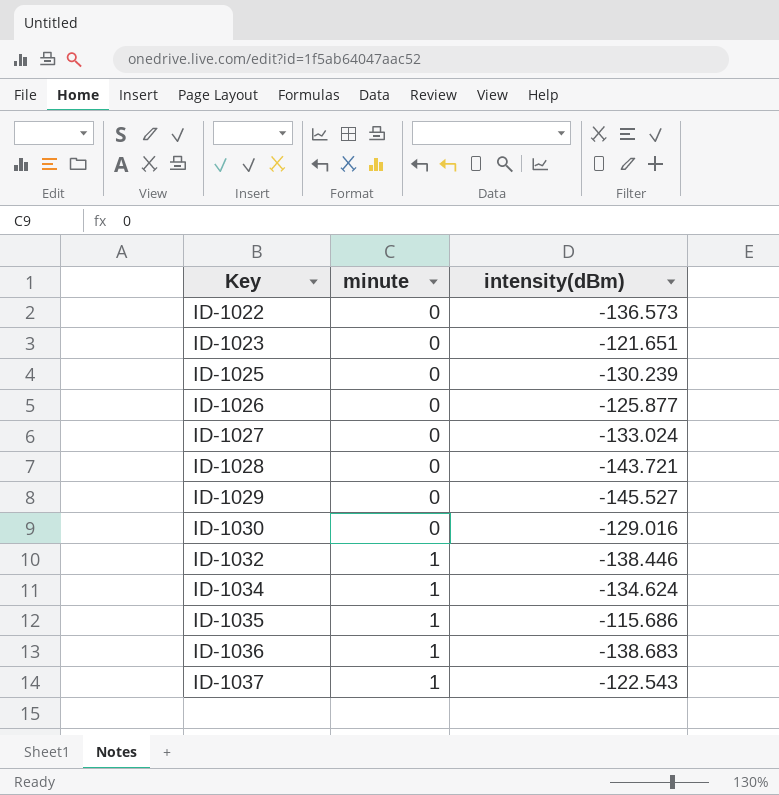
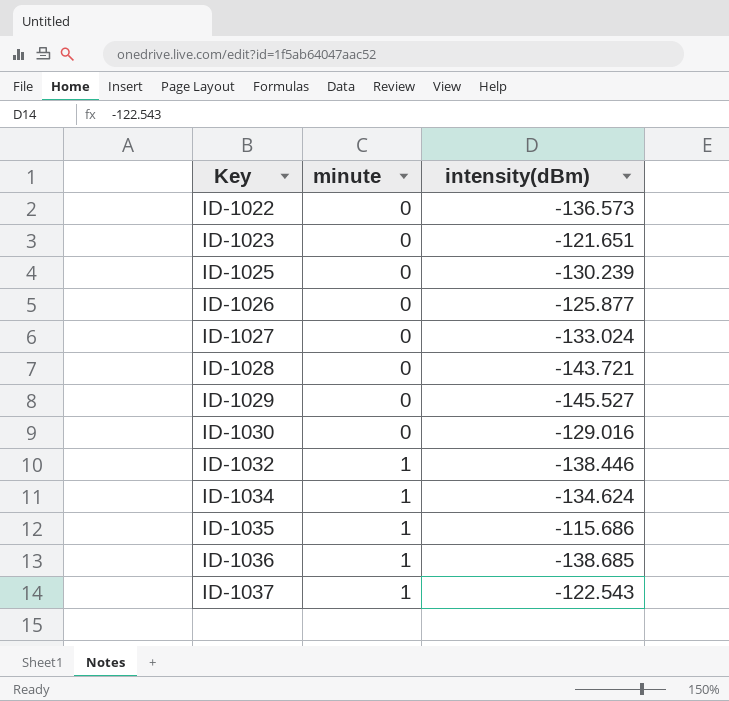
ID-1036 | intensity(dBm): -138.683 -> -138.685

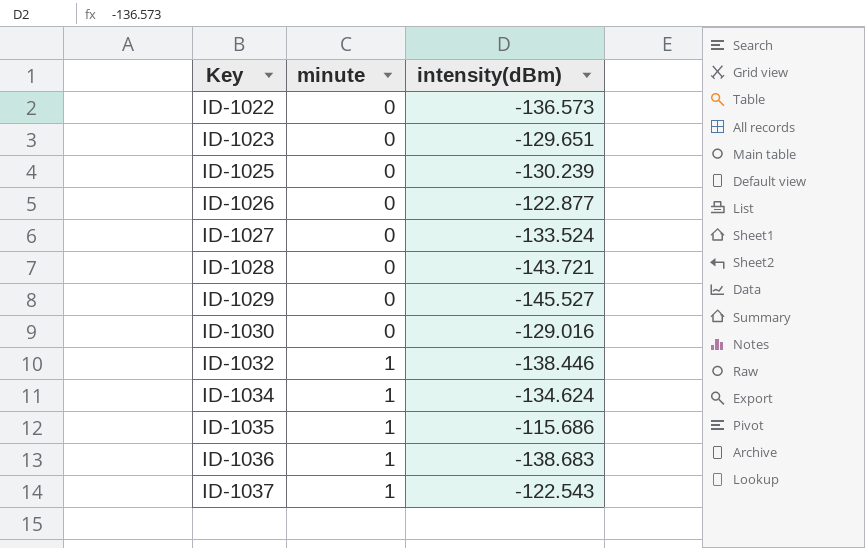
ID-1023 | intensity(dBm): -121.651 -> -129.651
ID-1026 | intensity(dBm): -125.877 -> -122.877
ID-1027 | intensity(dBm): -133.024 -> -133.524
ID-1036 | intensity(dBm): -138.685 -> -138.683

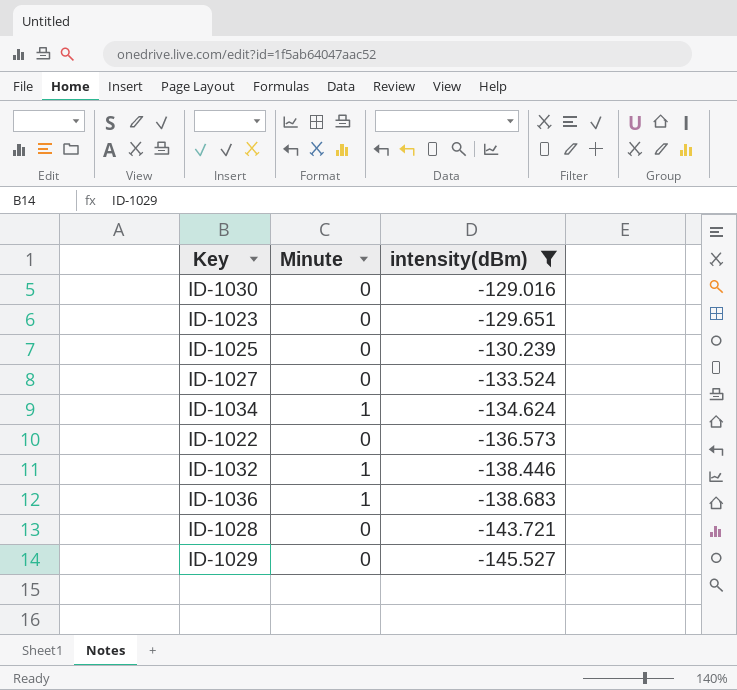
filter: none -> intensity(dBm) <= -129.016
row order: Key ascending -> intensity(dBm) descending
column name: minute -> Minute

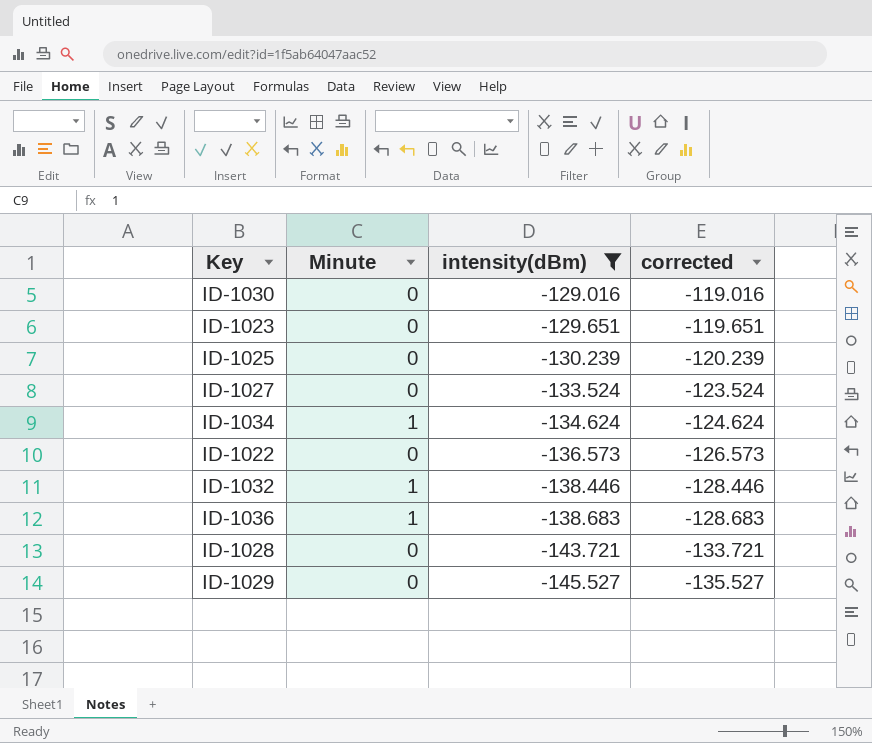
column corrected | formula: none -> [intensity(dBm)] + 10

